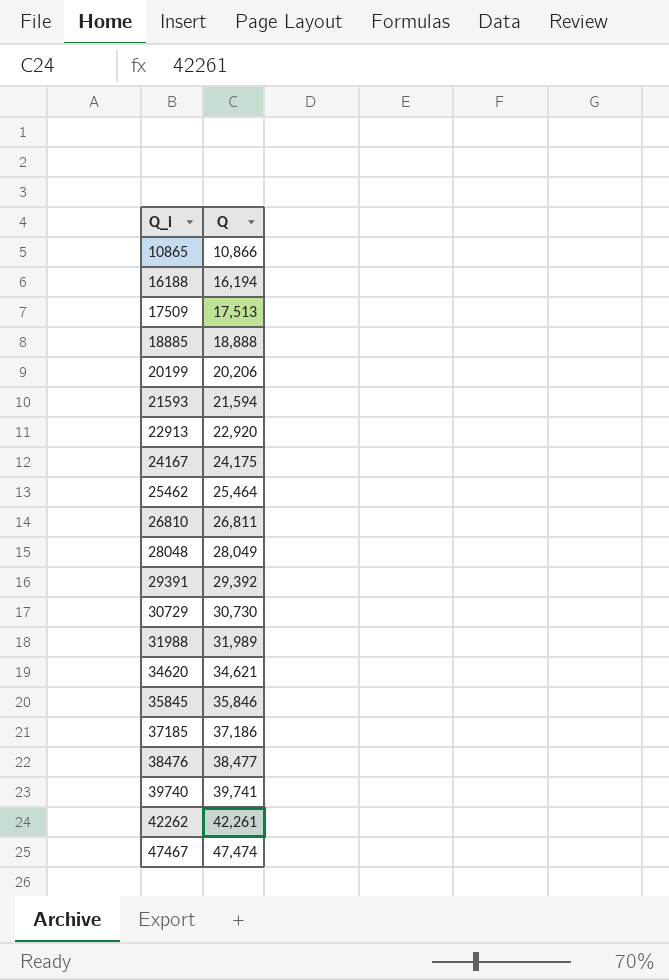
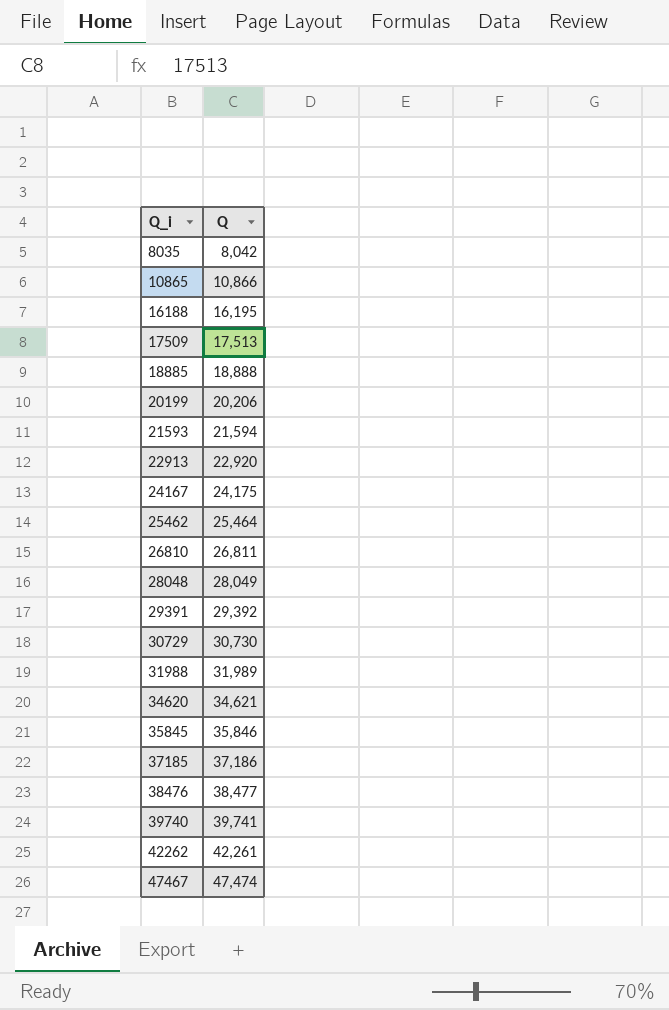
row 8035: none -> 8,042
16188 | Q: 16,194 -> 16,195

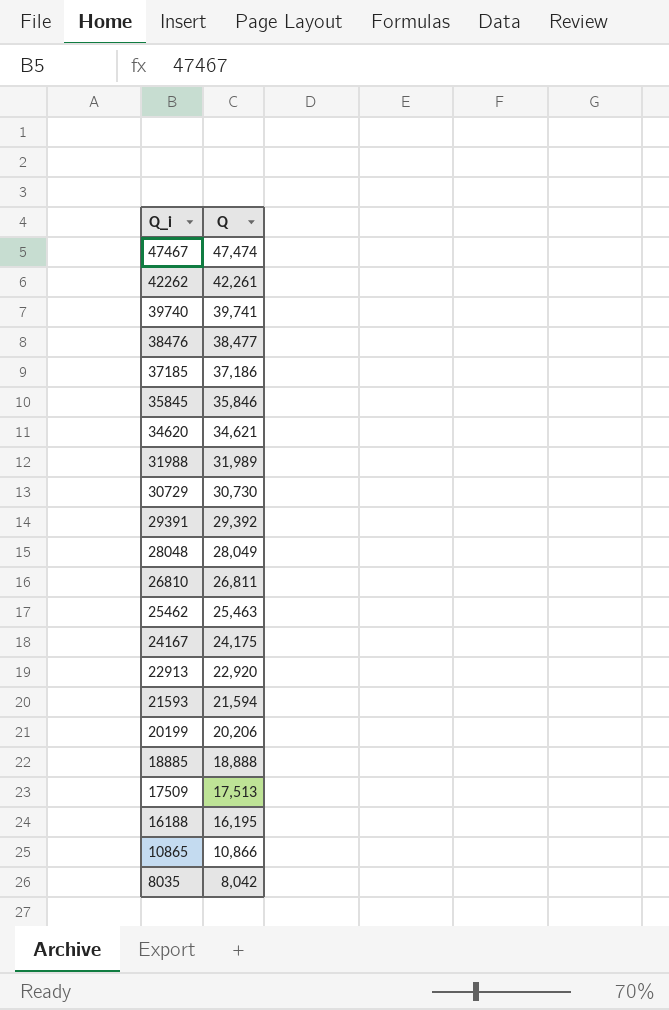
row order: Q_i ascending -> Q_i descending
25462 | Q: 25,464 -> 25,463

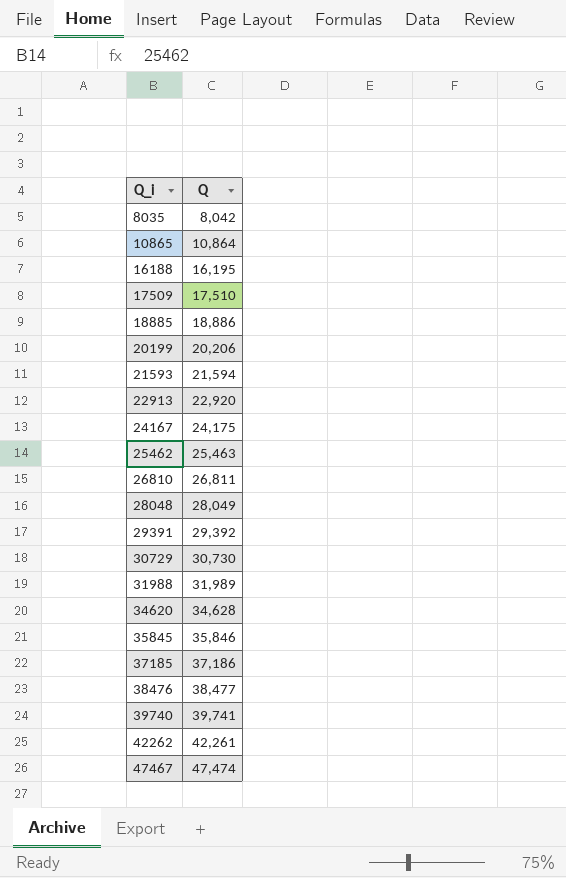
row order: Q_i descending -> Q_i ascending
10865 | Q: 10,866 -> 10,864
17509 | Q: 17,513 -> 17,510
18885 | Q: 18,888 -> 18,886
34620 | Q: 34,621 -> 34,628

